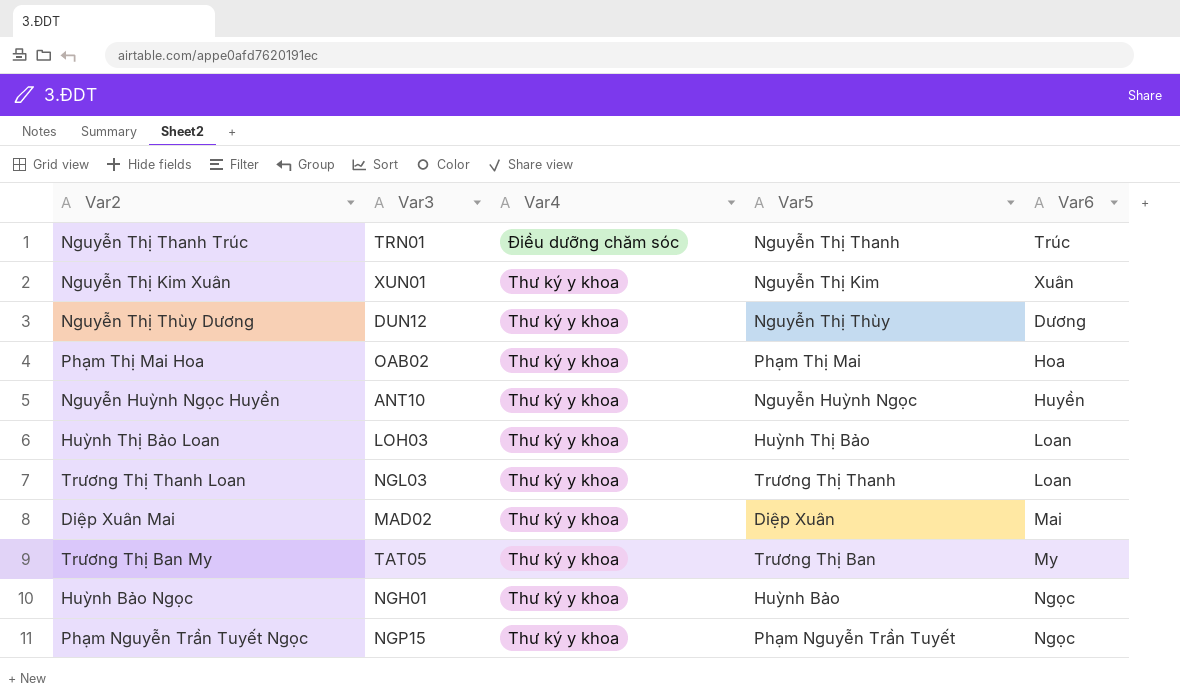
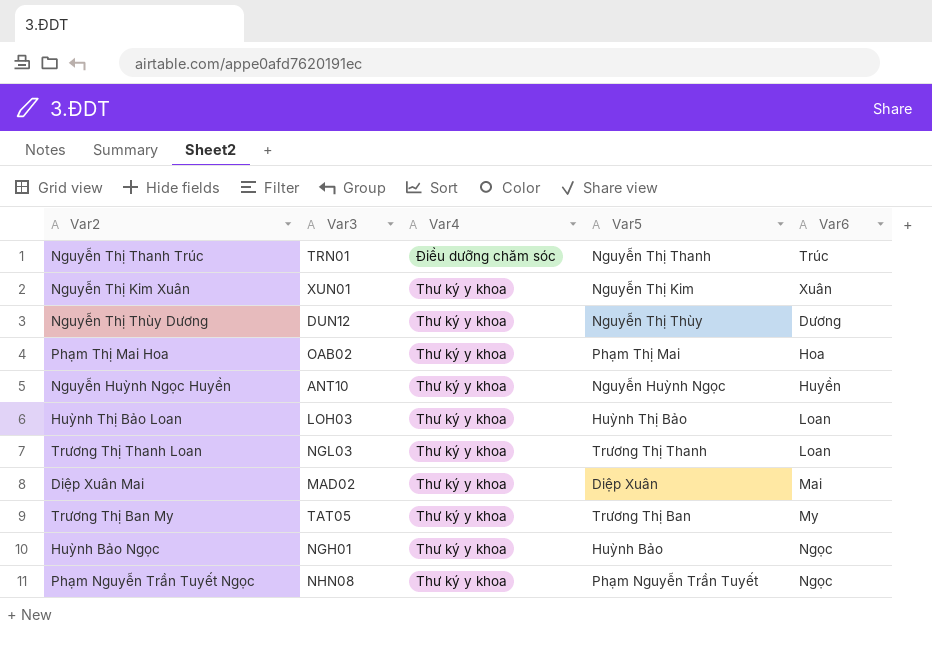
Phạm Nguyễn Trần Tuyết Ngọc | Var3: NGP15 -> NHN08

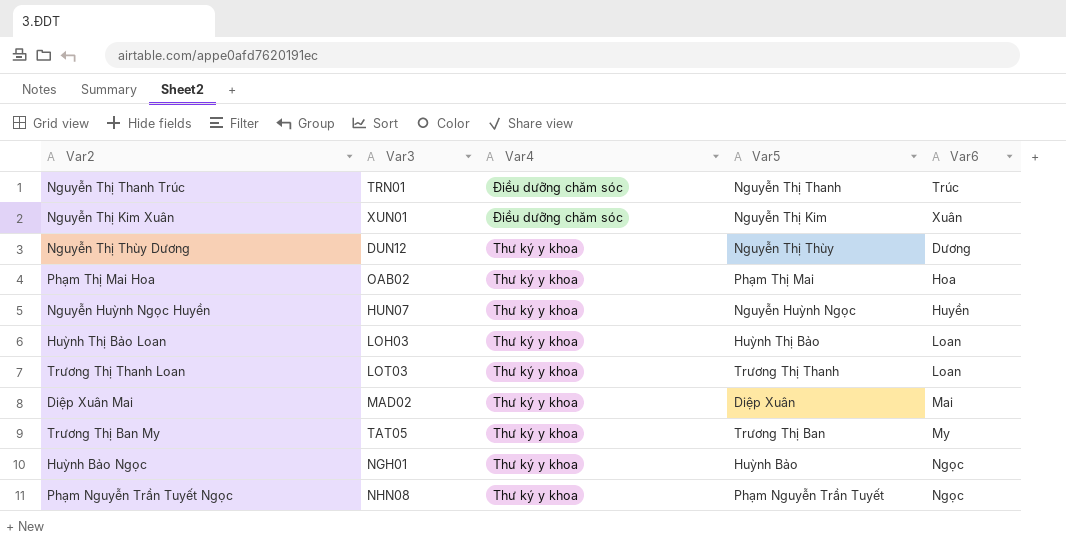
Nguyễn Thị Kim Xuân | Var4: Thư ký y khoa -> Điều dưỡng chăm sóc
Nguyễn Huỳnh Ngọc Huyền | Var3: ANT10 -> HUN07
Trương Thị Thanh Loan | Var3: NGL03 -> LOT03

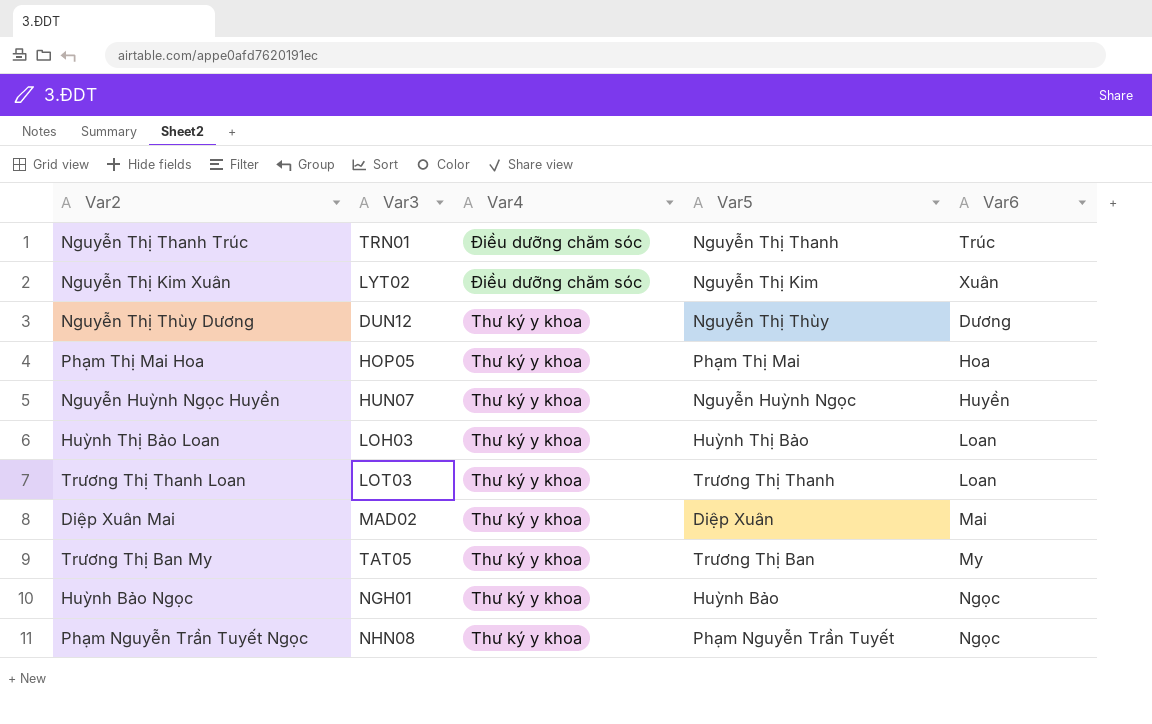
Nguyễn Thị Kim Xuân | Var3: XUN01 -> LYT02
Phạm Thị Mai Hoa | Var3: OAB02 -> HOP05

